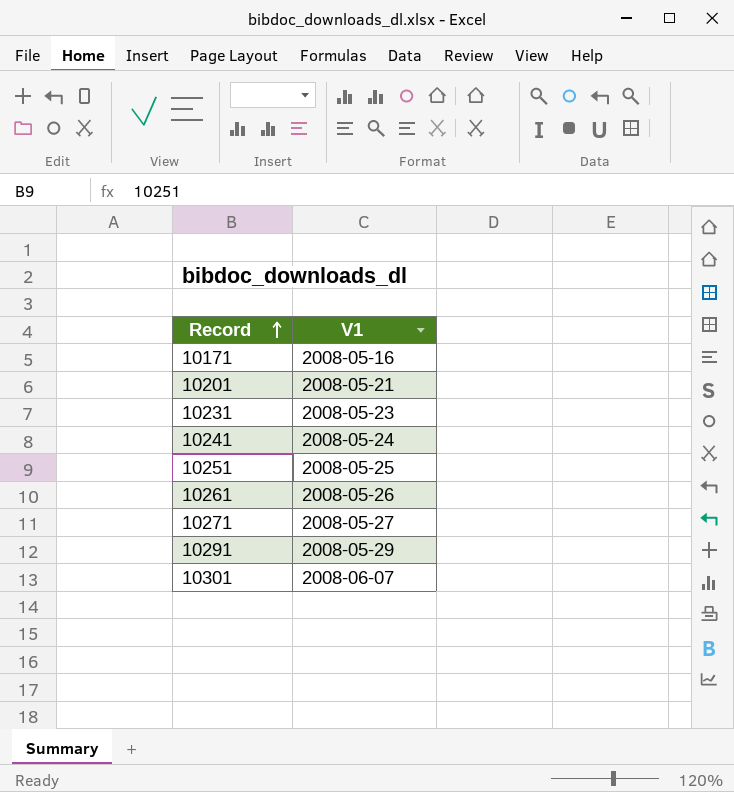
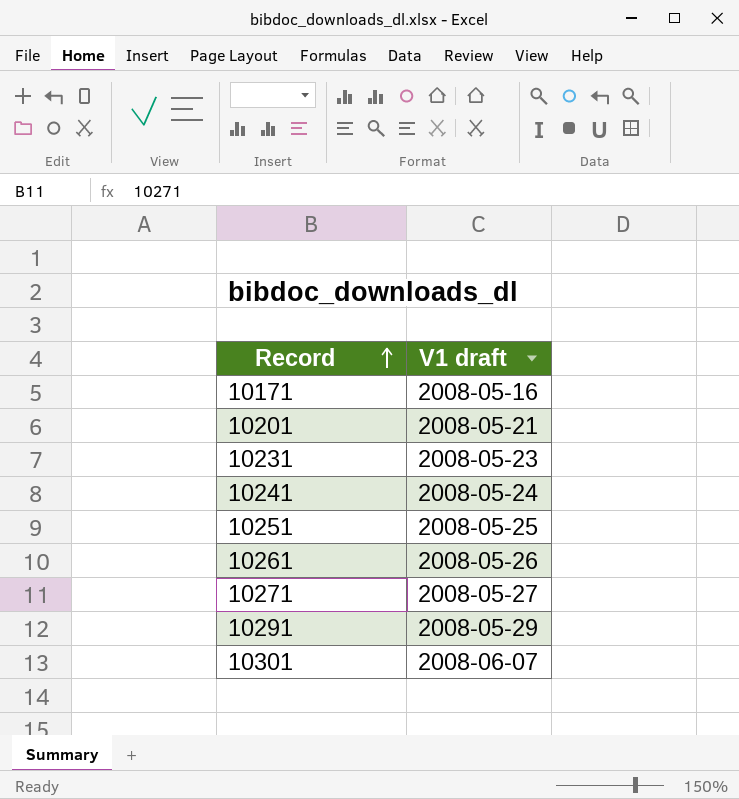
column name: V1 -> V1 draft

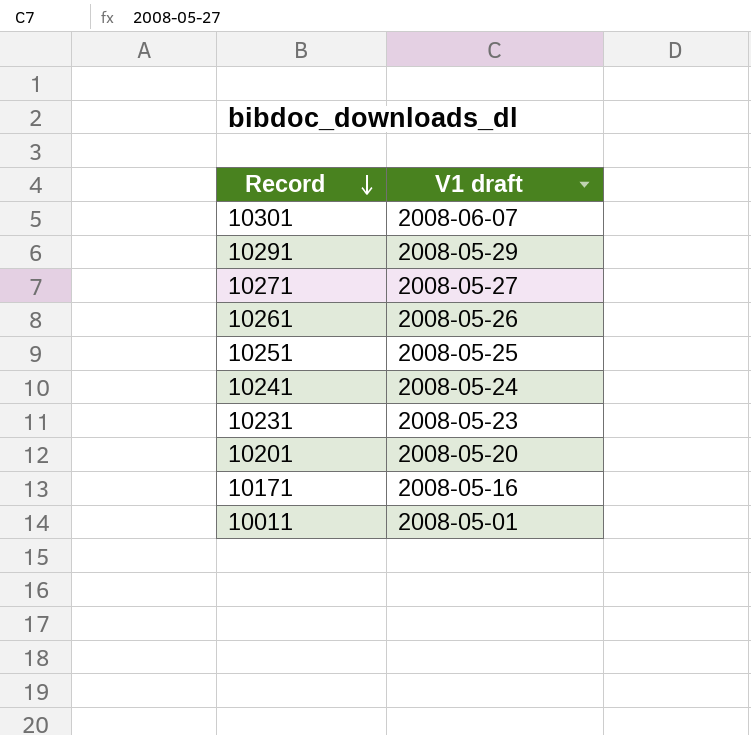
row order: Record ascending -> Record descending
10201 | V1 draft: 2008-05-21 -> 2008-05-20
row 10011: none -> 2008-05-01

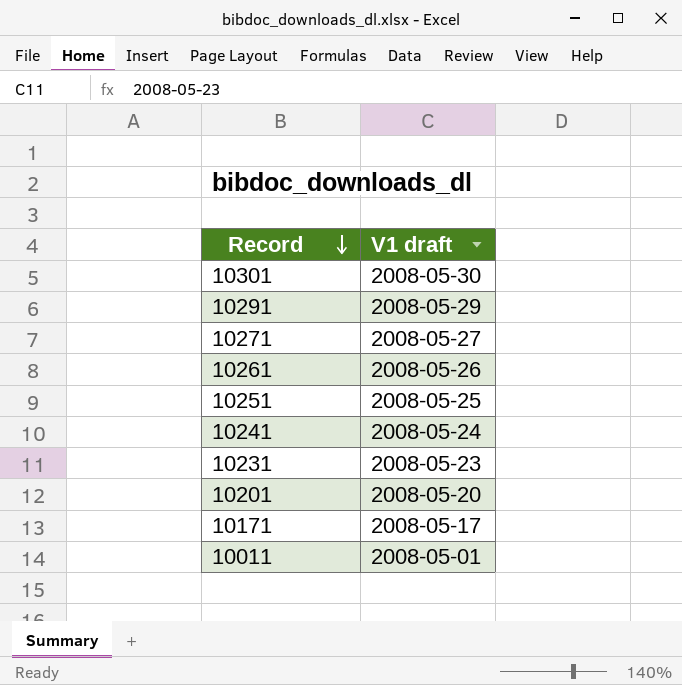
10301 | V1 draft: 2008-06-07 -> 2008-05-30
10171 | V1 draft: 2008-05-16 -> 2008-05-17

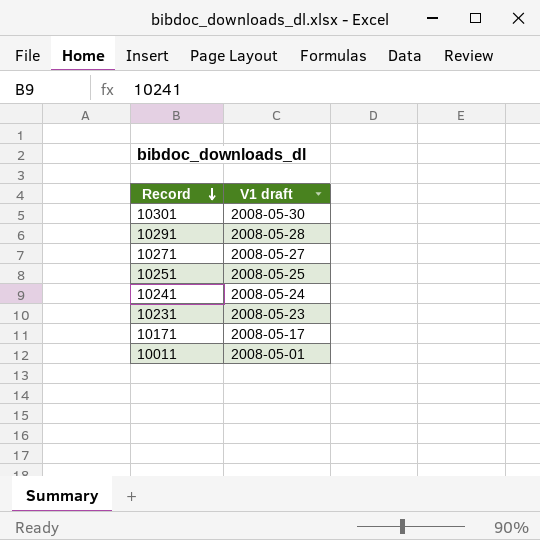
row 10261: 2008-05-26 -> none
row 10201: 2008-05-20 -> none
10291 | V1 draft: 2008-05-29 -> 2008-05-28

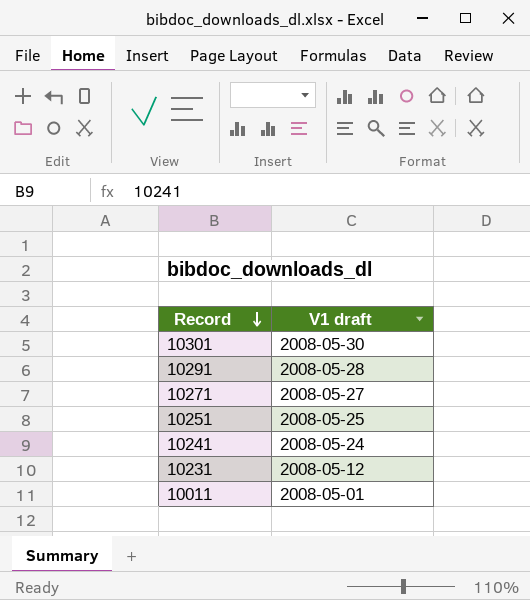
row 10171: 2008-05-17 -> none
10231 | V1 draft: 2008-05-23 -> 2008-05-12

